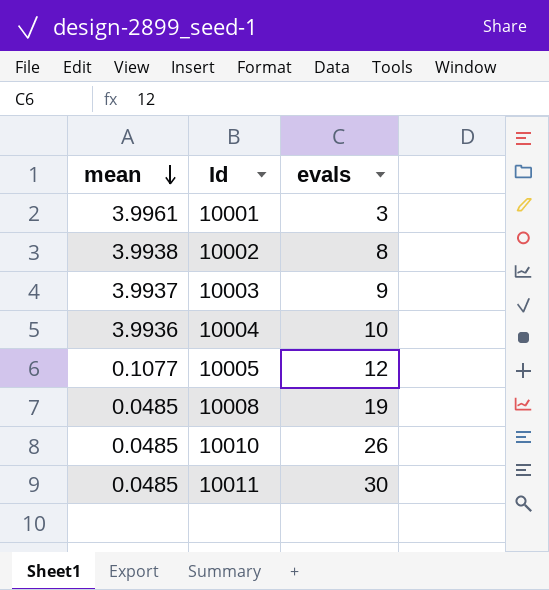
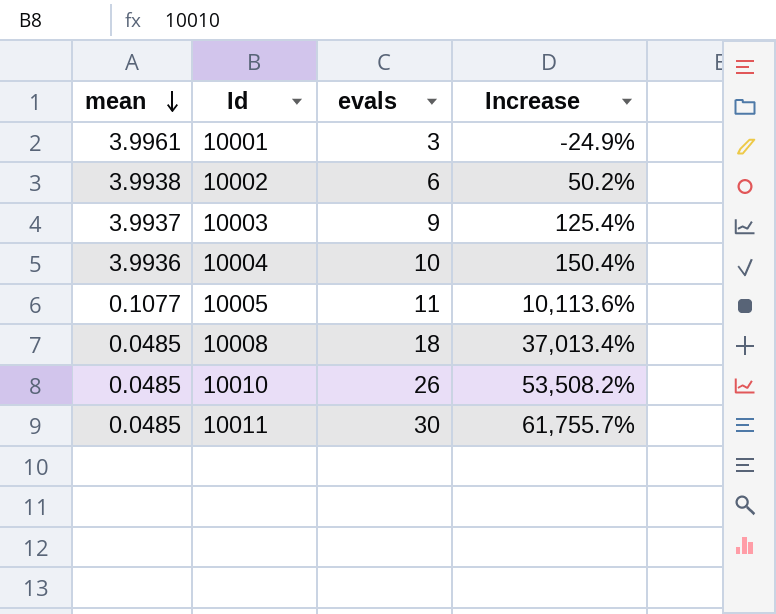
column Increase | formula: none -> ([evals] - [mean]) / [mean]
10002 | evals: 8 -> 6
10005 | evals: 12 -> 11
10008 | evals: 19 -> 18

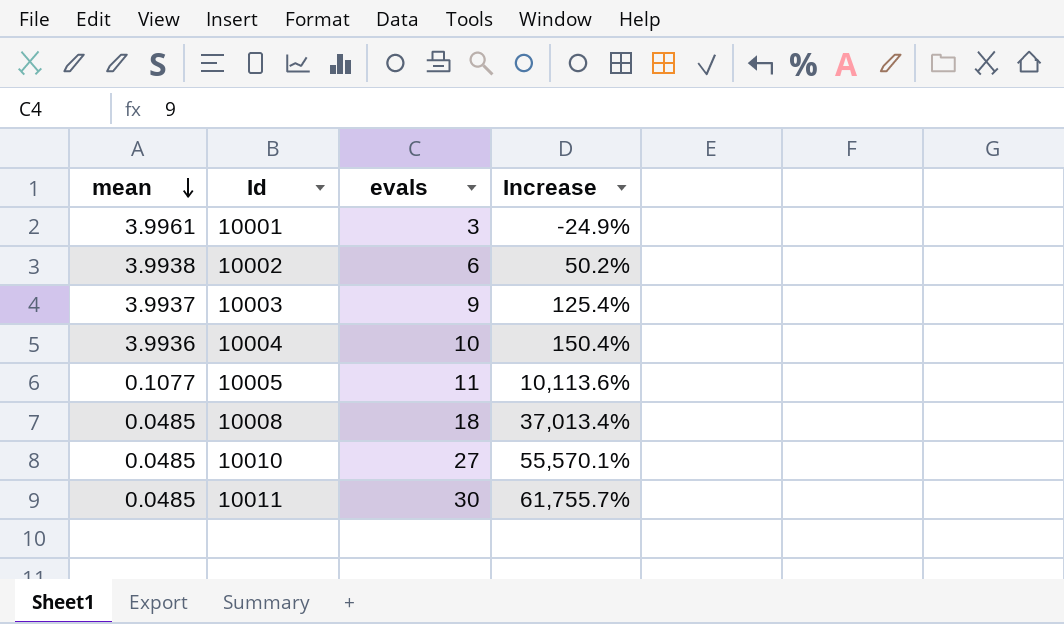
10010 | evals: 26 -> 27
10010 | Increase: 53,508.2% -> 55,570.1%

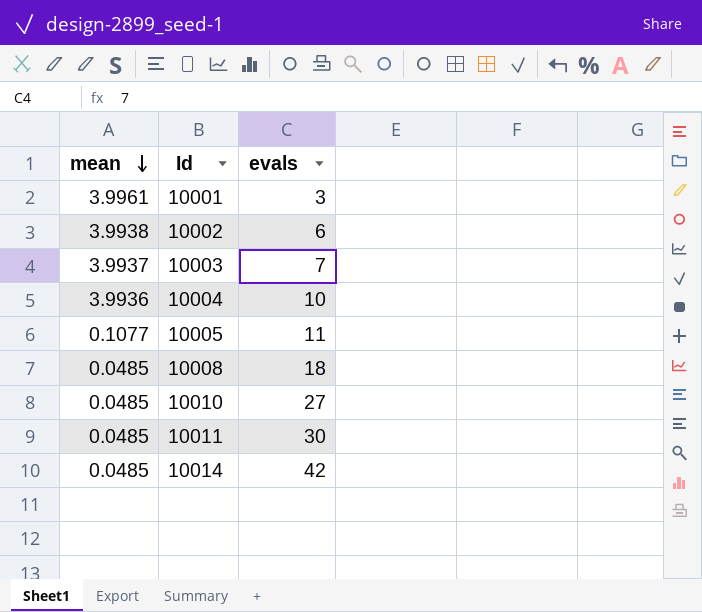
column Increase | formula: ([evals] - [mean]) / [mean] -> none
10003 | evals: 9 -> 7
row 10014: none -> 0.0485 | 42

